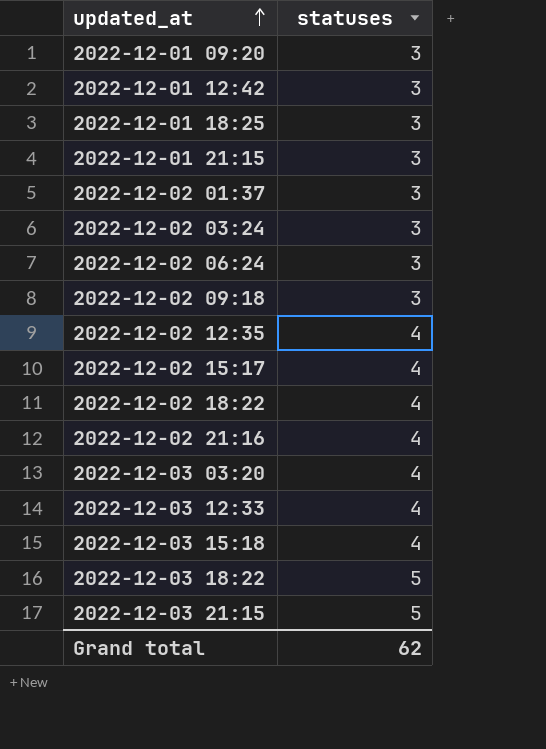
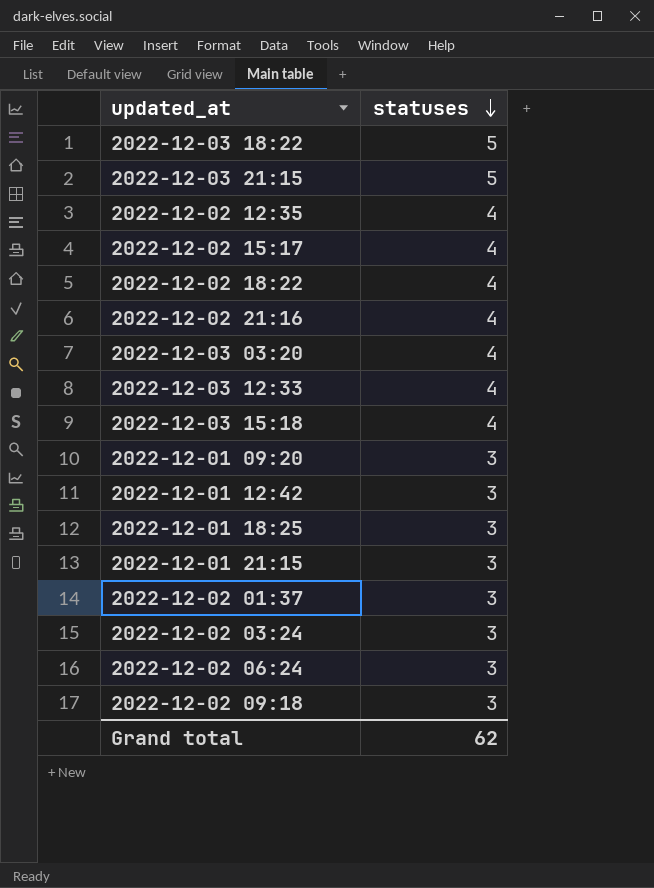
row order: updated_at ascending -> statuses descending

